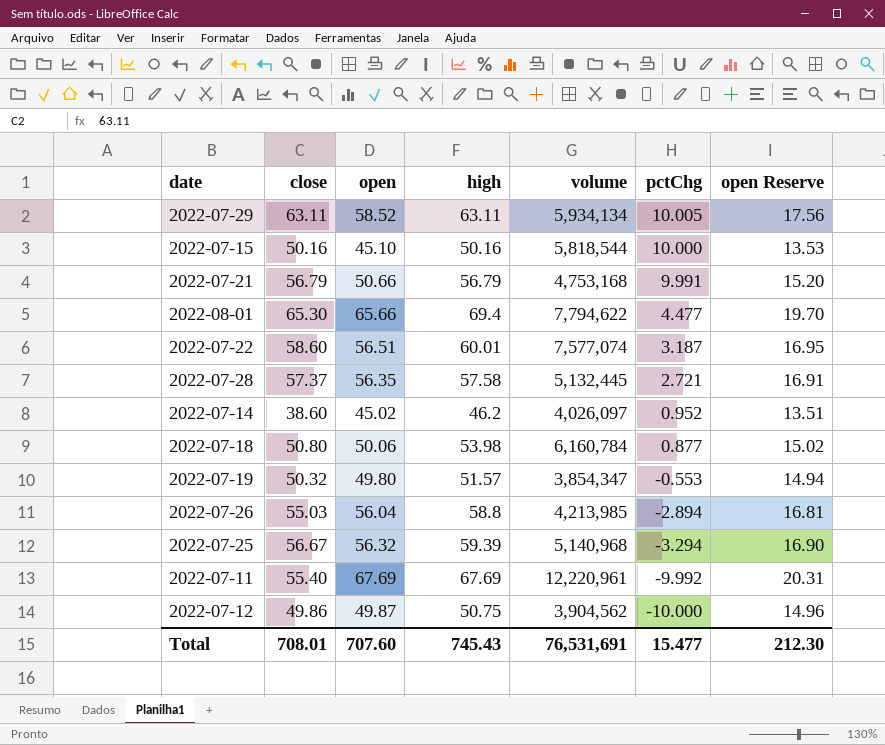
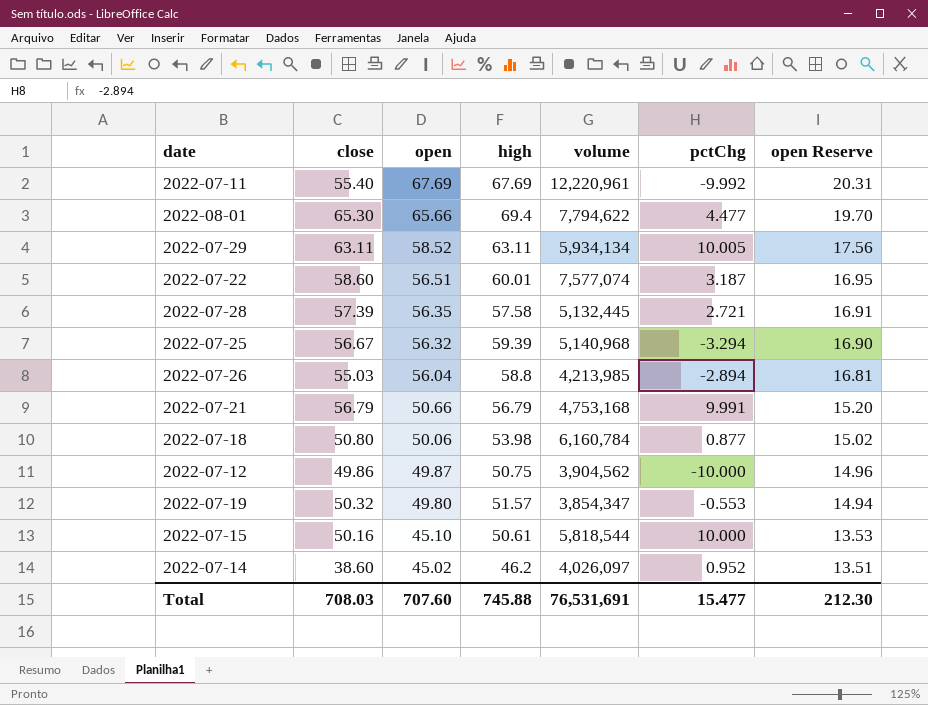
row order: pctChg descending -> open descending
2022-07-28 | close: 57.37 -> 57.39
2022-07-15 | high: 50.16 -> 50.61
Total | close: 708.01 -> 708.03
Total | high: 745.43 -> 745.88

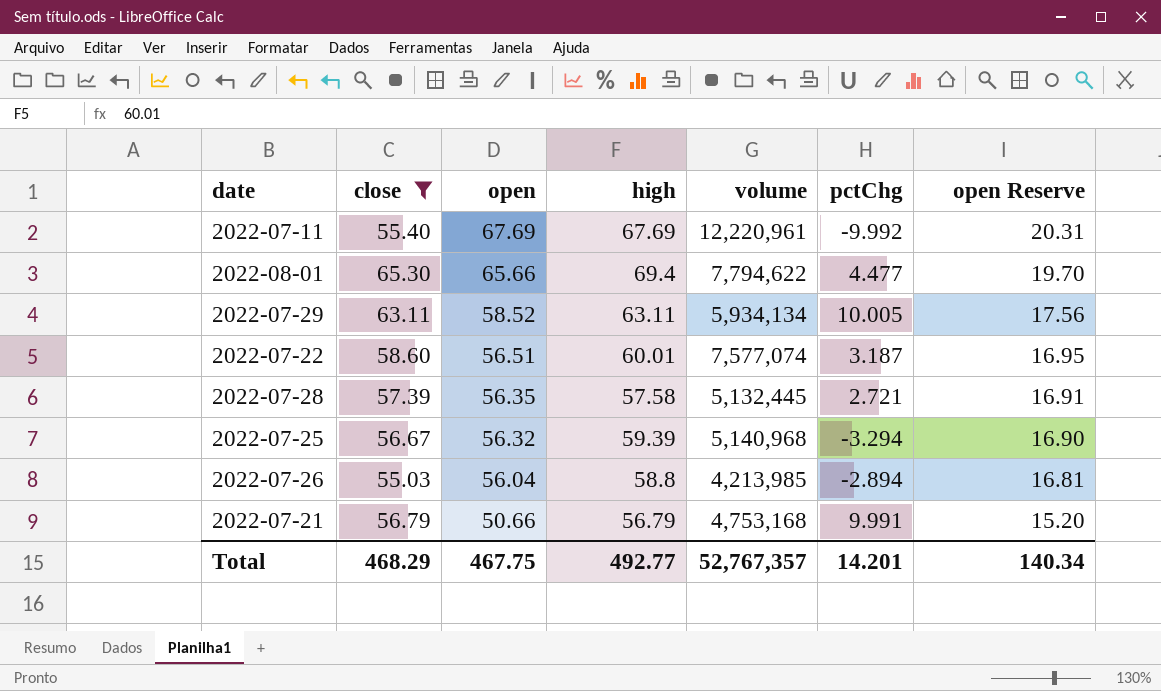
filter: none -> close >= 55.03
Total | close: 708.03 -> 468.29
Total | open: 707.60 -> 467.75
Total | high: 745.88 -> 492.77
Total | volume: 76,531,691 -> 52,767,357
Total | pctChg: 15.477 -> 14.201
Total | open Reserve: 212.30 -> 140.34

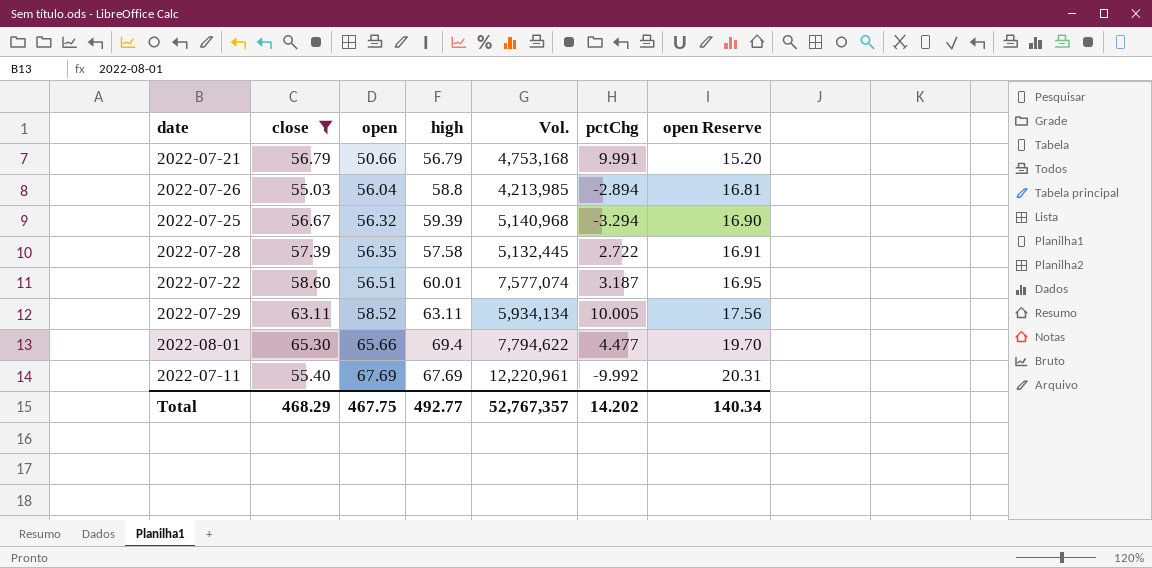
row order: open descending -> open ascending
column name: volume -> Vol.
2022-07-28 | pctChg: 2.721 -> 2.722
Total | pctChg: 14.201 -> 14.202

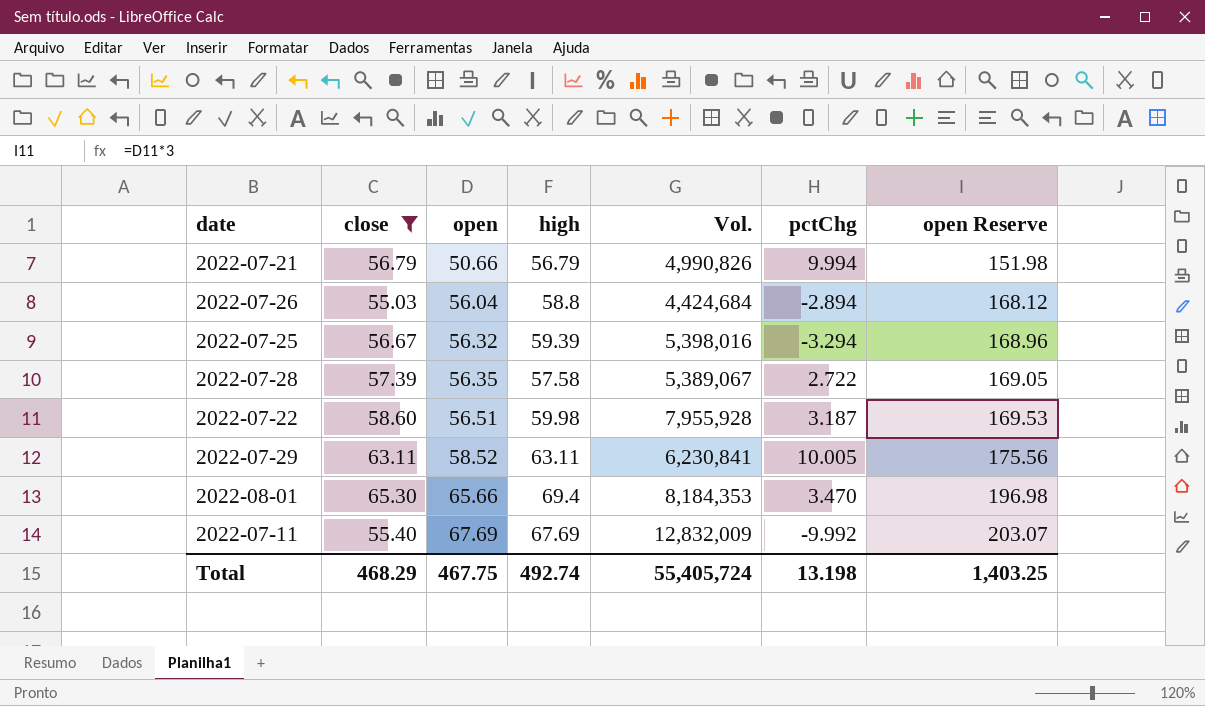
column open Reserve | formula: [open] * 0.3 -> [open] * 3
2022-07-21 | Vol.: 4,753,168 -> 4,990,826
2022-07-21 | pctChg: 9.991 -> 9.994
2022-07-26 | Vol.: 4,213,985 -> 4,424,684
2022-07-25 | Vol.: 5,140,968 -> 5,398,016
2022-07-28 | Vol.: 5,132,445 -> 5,389,067
2022-07-22 | high: 60.01 -> 59.98
2022-07-22 | Vol.: 7,577,074 -> 7,955,928
2022-07-29 | Vol.: 5,934,134 -> 6,230,841
2022-08-01 | Vol.: 7,794,622 -> 8,184,353
2022-08-01 | pctChg: 4.477 -> 3.470
2022-07-11 | Vol.: 12,220,961 -> 12,832,009
Total | high: 492.77 -> 492.74
Total | Vol.: 52,767,357 -> 55,405,724
Total | pctChg: 14.202 -> 13.198
Total | open Reserve: 140.34 -> 1,403.25

